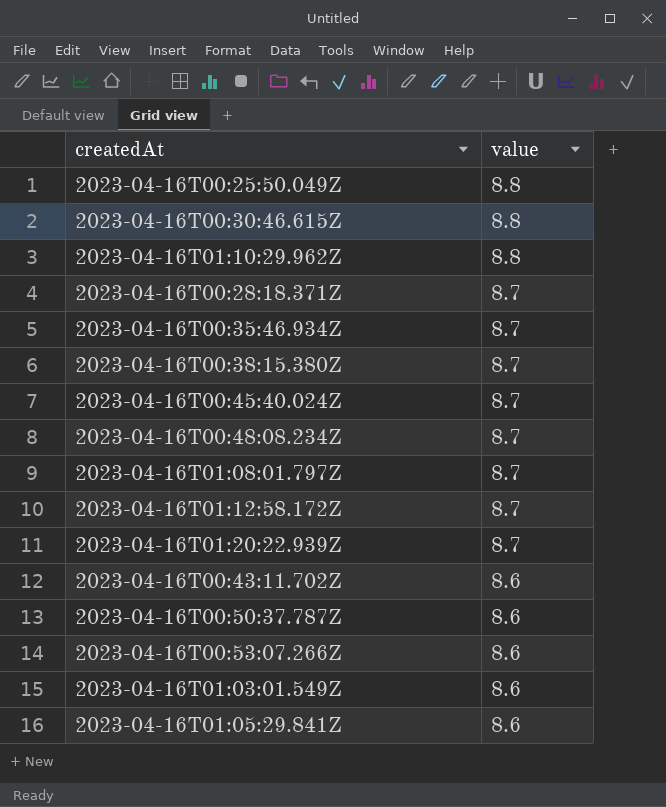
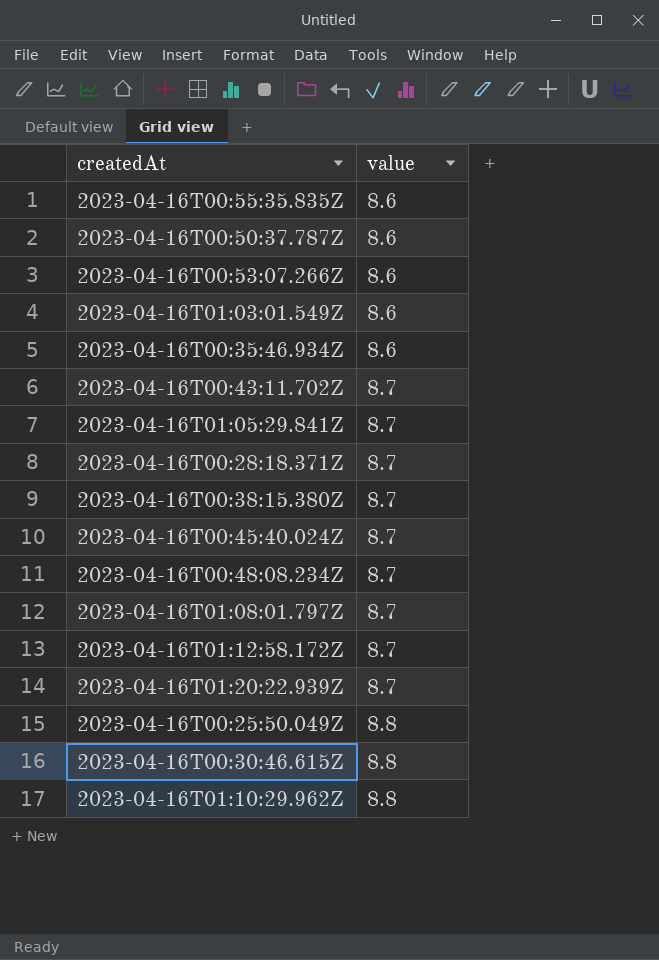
row order: value descending -> value ascending
row 2023-04-16T00:55:35.835Z: none -> 8.6
2023-04-16T00:35:46.934Z | value: 8.7 -> 8.6
2023-04-16T00:43:11.702Z | value: 8.6 -> 8.7
2023-04-16T01:05:29.841Z | value: 8.6 -> 8.7

